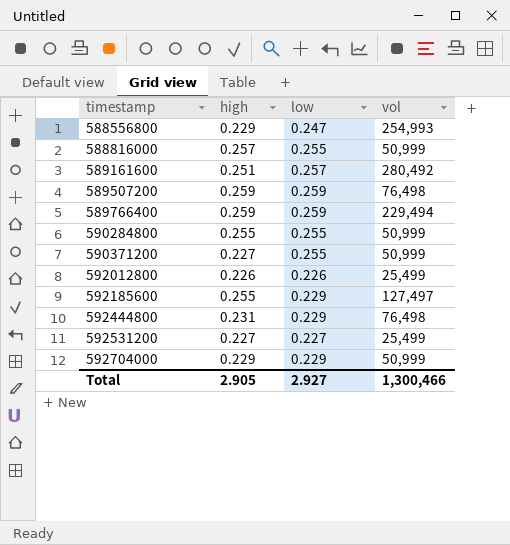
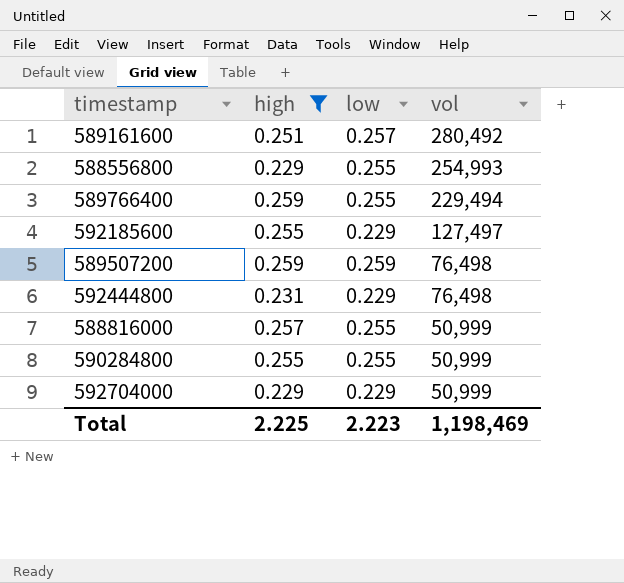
filter: none -> high >= 0.229
row order: timestamp ascending -> vol descending
588556800 | low: 0.247 -> 0.255
589766400 | low: 0.259 -> 0.255
Total | high: 2.905 -> 2.225
Total | low: 2.927 -> 2.223
Total | vol: 1,300,466 -> 1,198,469

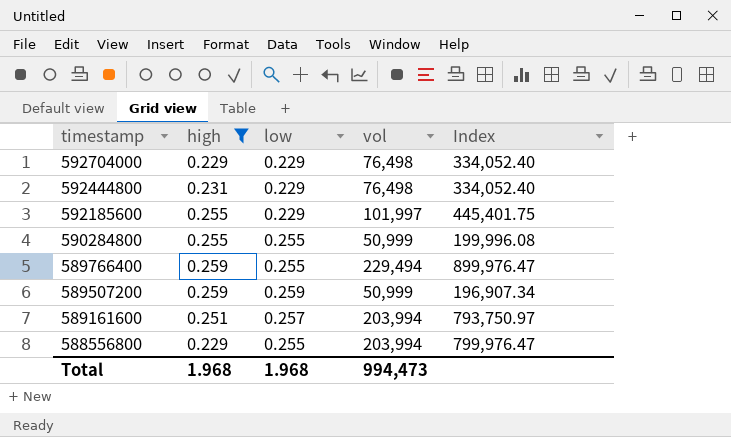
row order: vol descending -> timestamp descending
column Index | formula: none -> [vol] / [low]
row 588816000: 0.257 | 0.255 | 50,999 -> none
592704000 | vol: 50,999 -> 76,498
592185600 | vol: 127,497 -> 101,997
589507200 | vol: 76,498 -> 50,999
589161600 | vol: 280,492 -> 203,994
588556800 | vol: 254,993 -> 203,994
Total | high: 2.225 -> 1.968
Total | low: 2.223 -> 1.968
Total | vol: 1,198,469 -> 994,473

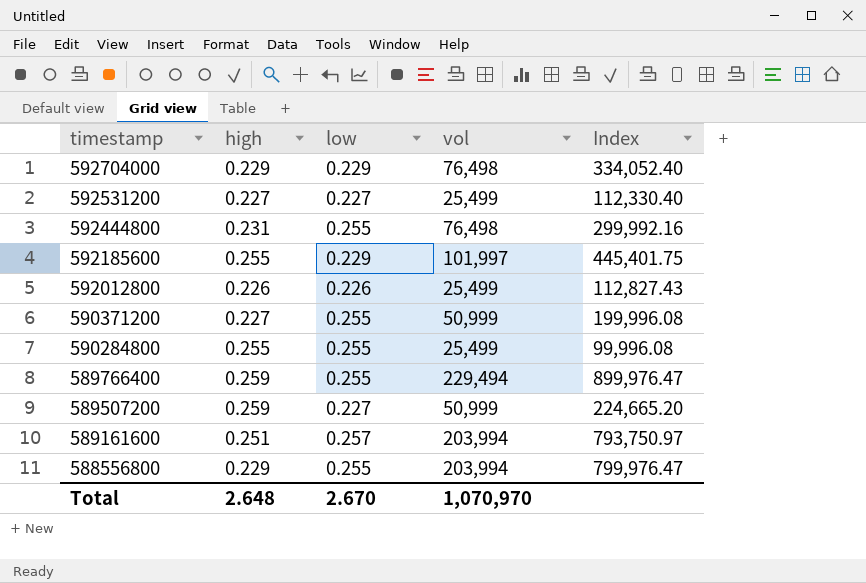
filter: high >= 0.229 -> none
592444800 | low: 0.229 -> 0.255
592444800 | Index: 334,052.40 -> 299,992.16
590284800 | vol: 50,999 -> 25,499
590284800 | Index: 199,996.08 -> 99,996.08
589507200 | low: 0.259 -> 0.227
589507200 | Index: 196,907.34 -> 224,665.20
Total | high: 1.968 -> 2.648
Total | low: 1.968 -> 2.670
Total | vol: 994,473 -> 1,070,970

